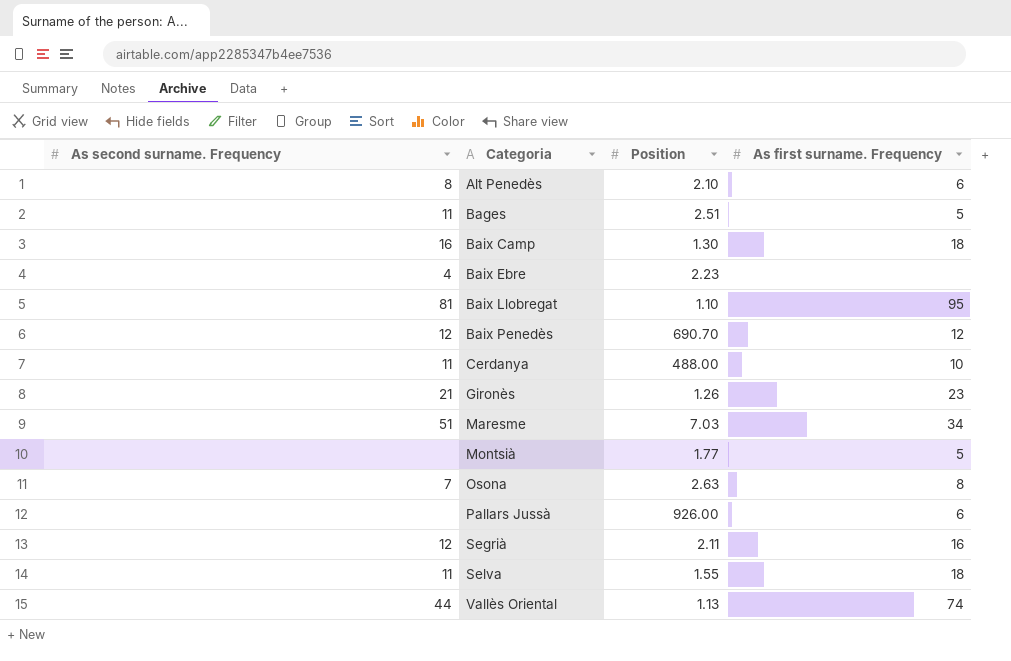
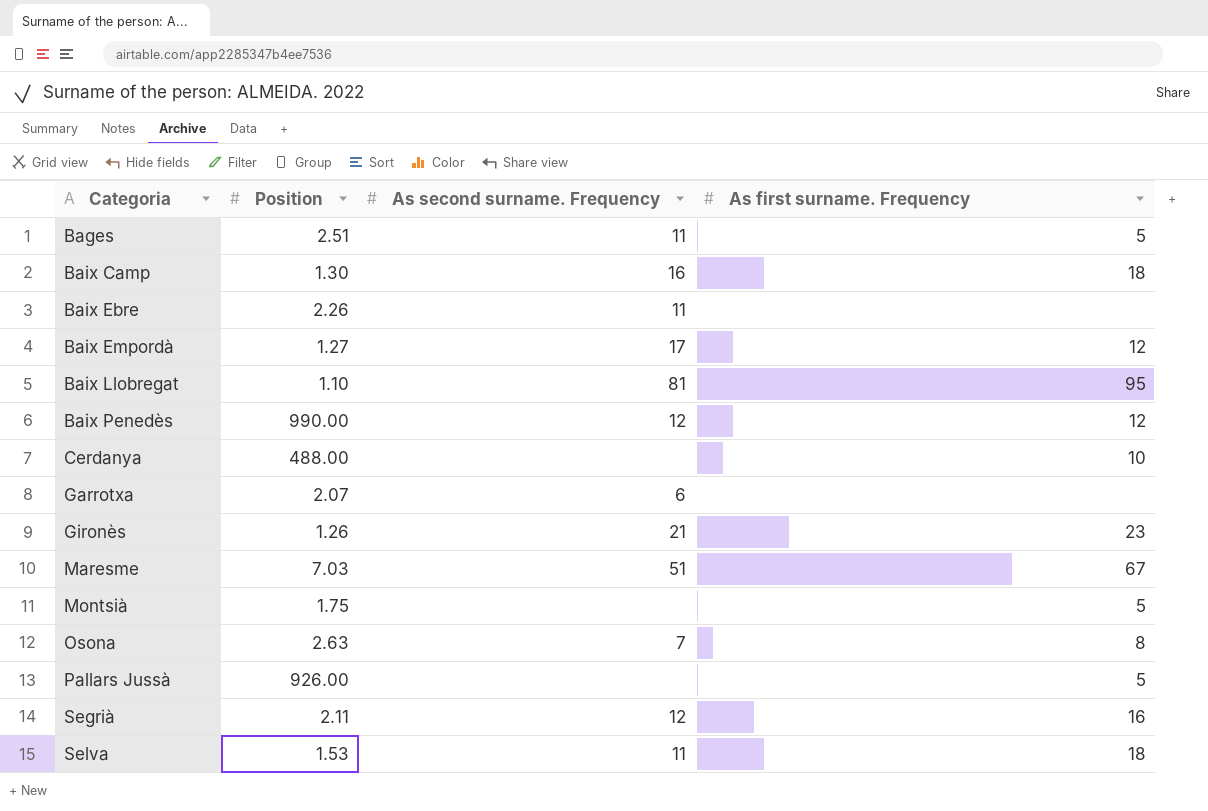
column As second surname. Frequency | position: 1 -> 3
row Alt Penedès: 8 | 2.10 | 6 -> none
row Vallès Oriental: 44 | 1.13 | 74 -> none
Baix Ebre | Position: 2.23 -> 2.26
Baix Ebre | As second surname. Frequency: 4 -> 11
row Baix Empordà: none -> 1.27 | 17 | 12
Baix Penedès | Position: 690.70 -> 990.00
Cerdanya | As second surname. Frequency: 11 -> none
row Garrotxa: none -> 2.07 | 6 | none
Maresme | As first surname. Frequency: 34 -> 67
Montsià | Position: 1.77 -> 1.75
Pallars Jussà | As first surname. Frequency: 6 -> 5
Selva | Position: 1.55 -> 1.53

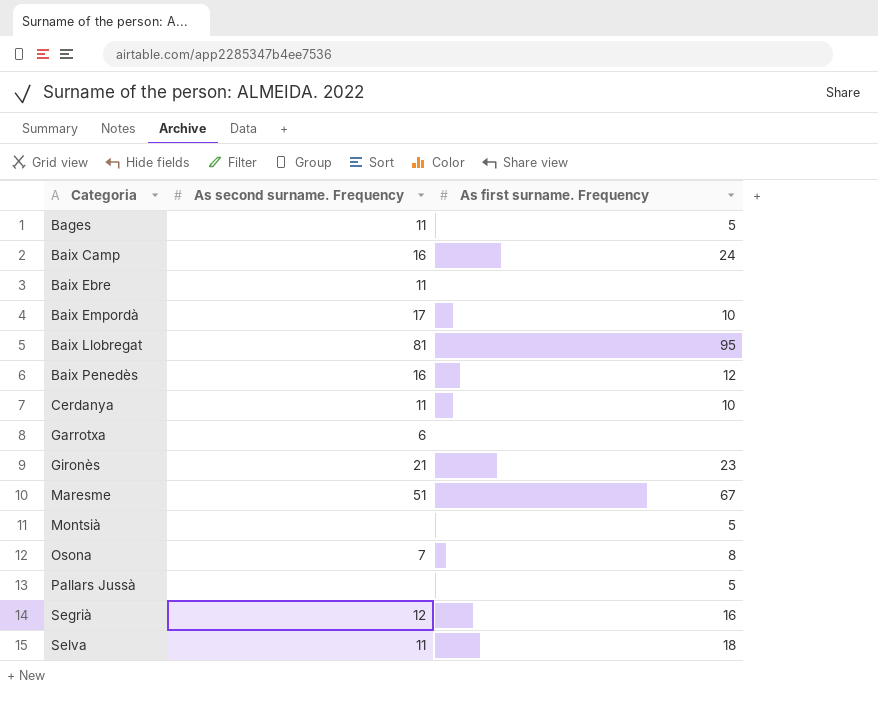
column Position | position: 2 -> none
Baix Camp | As first surname. Frequency: 18 -> 24
Baix Empordà | As first surname. Frequency: 12 -> 10
Baix Penedès | As second surname. Frequency: 12 -> 16
Cerdanya | As second surname. Frequency: none -> 11

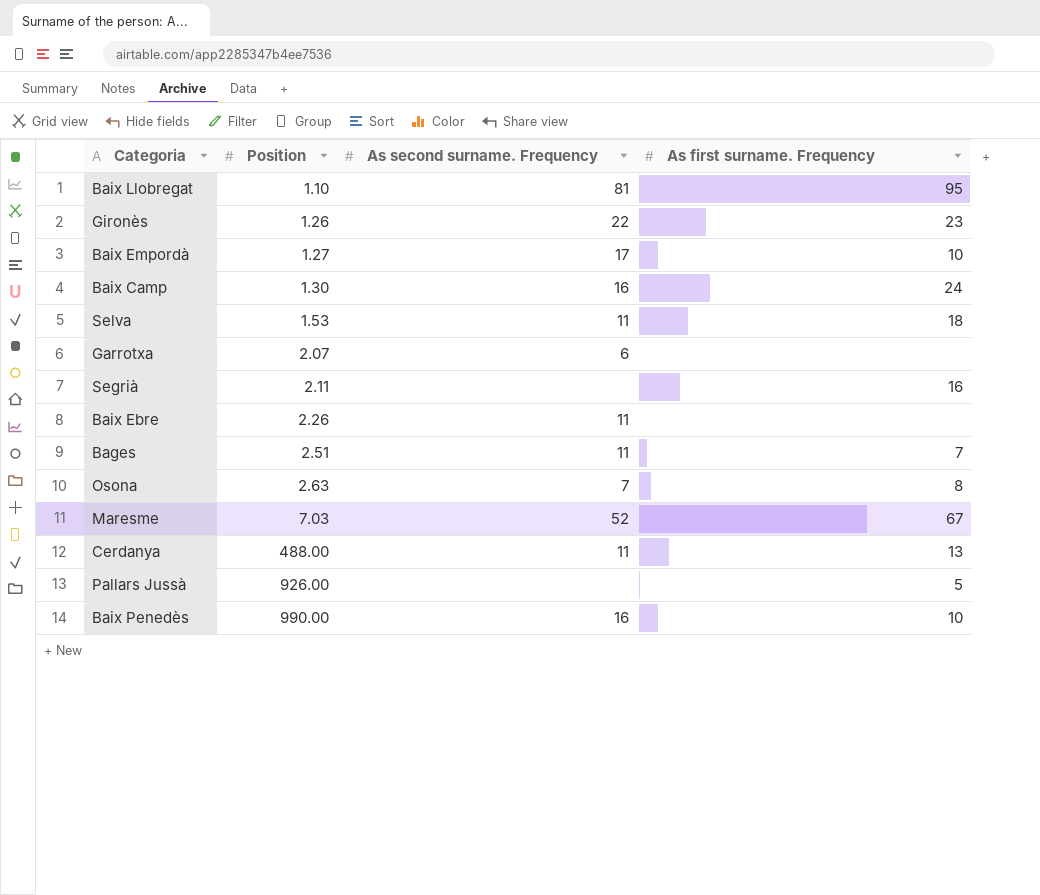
row order: Categoria ascending -> Position ascending
column Position | position: none -> 2
row Montsià: none | 5 -> none
Gironès | As second surname. Frequency: 21 -> 22
Segrià | As second surname. Frequency: 12 -> none
Bages | As first surname. Frequency: 5 -> 7
Maresme | As second surname. Frequency: 51 -> 52
Cerdanya | As first surname. Frequency: 10 -> 13
Baix Penedès | As first surname. Frequency: 12 -> 10

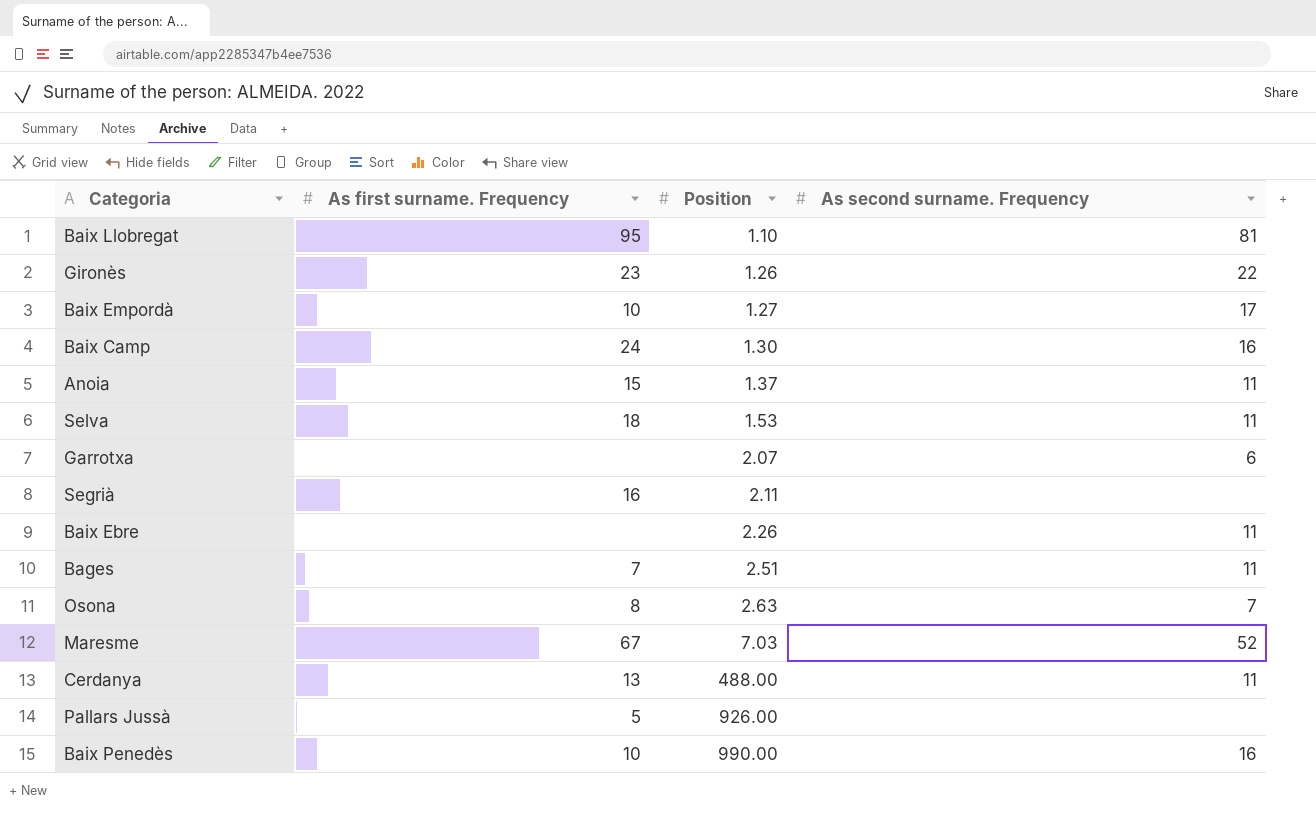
column As first surname. Frequency | position: 4 -> 2
row Anoia: none -> 15 | 1.37 | 11

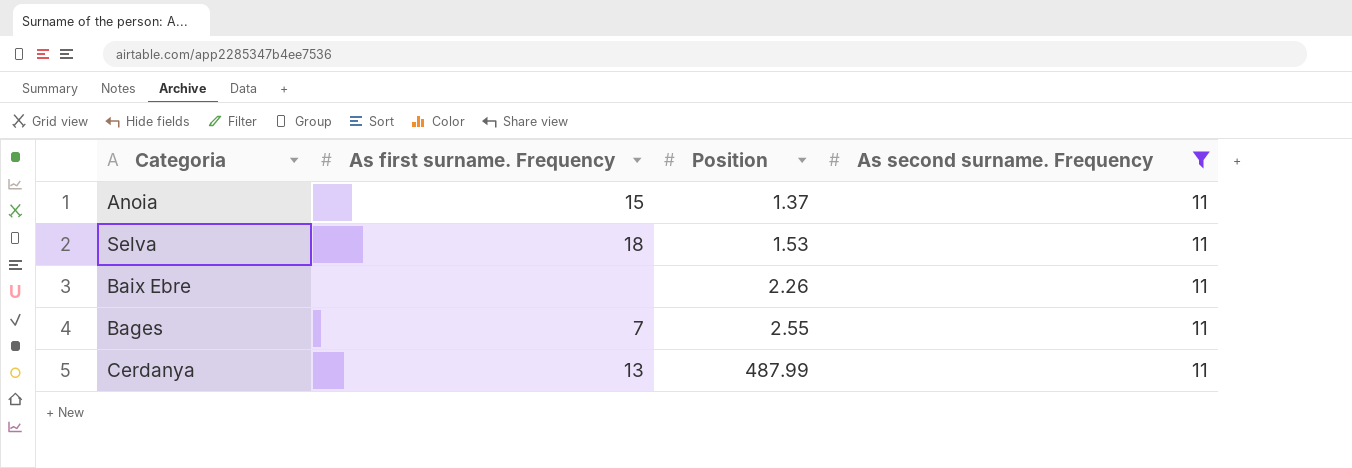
filter: none -> As second surname. Frequency = 11
Bages | Position: 2.51 -> 2.55
Cerdanya | Position: 488.00 -> 487.99

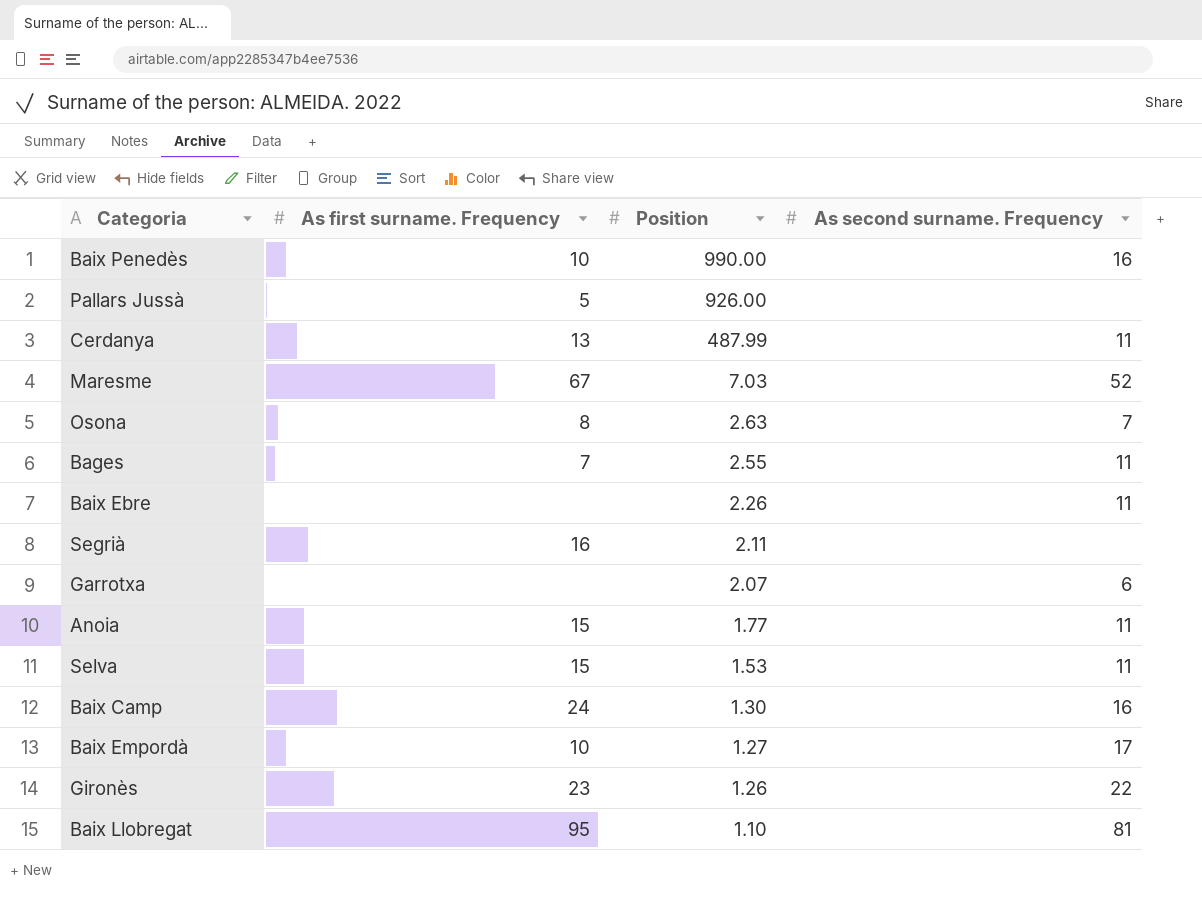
filter: As second surname. Frequency = 11 -> none
row order: Position ascending -> Position descending
Anoia | Position: 1.37 -> 1.77
Selva | As first surname. Frequency: 18 -> 15

